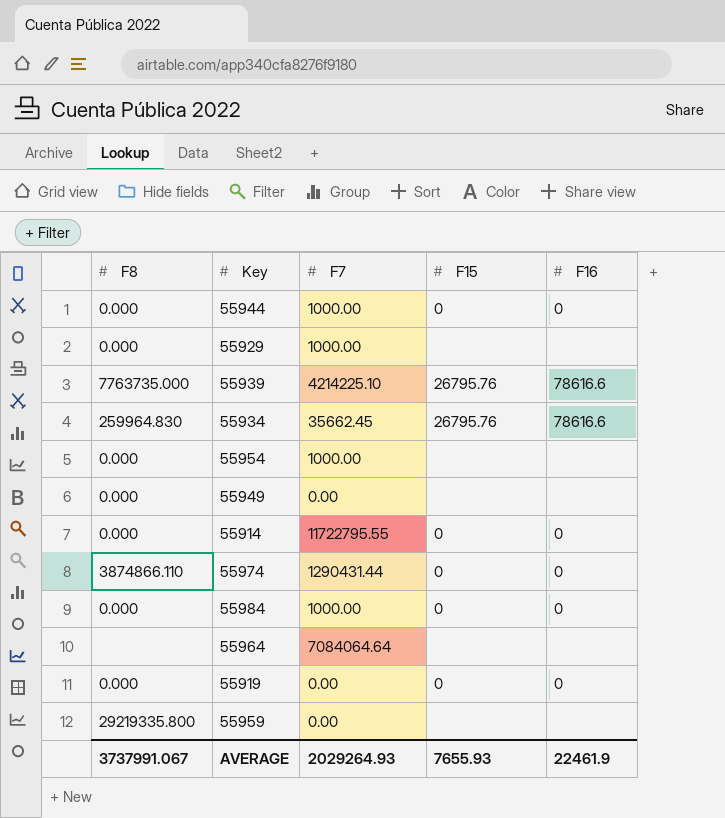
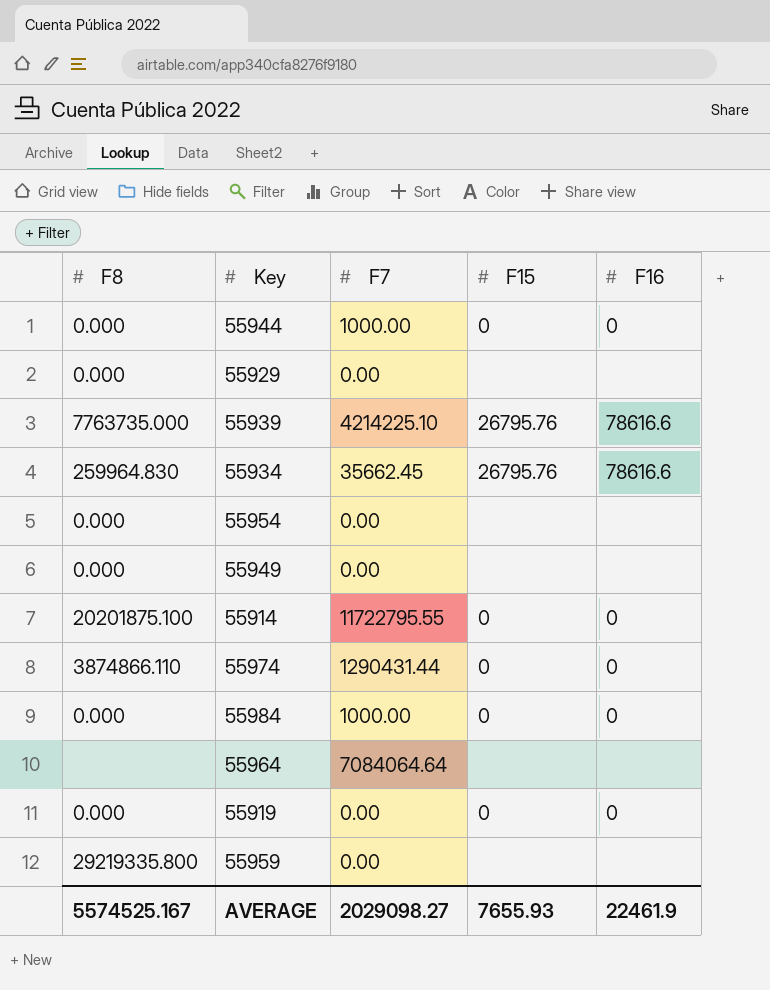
55929 | F7: 1000.00 -> 0.00
55954 | F7: 1000.00 -> 0.00
55914 | F8: 0.000 -> 20201875.100
AVERAGE | F8: 3737991.067 -> 5574525.167
AVERAGE | F7: 2029264.93 -> 2029098.27

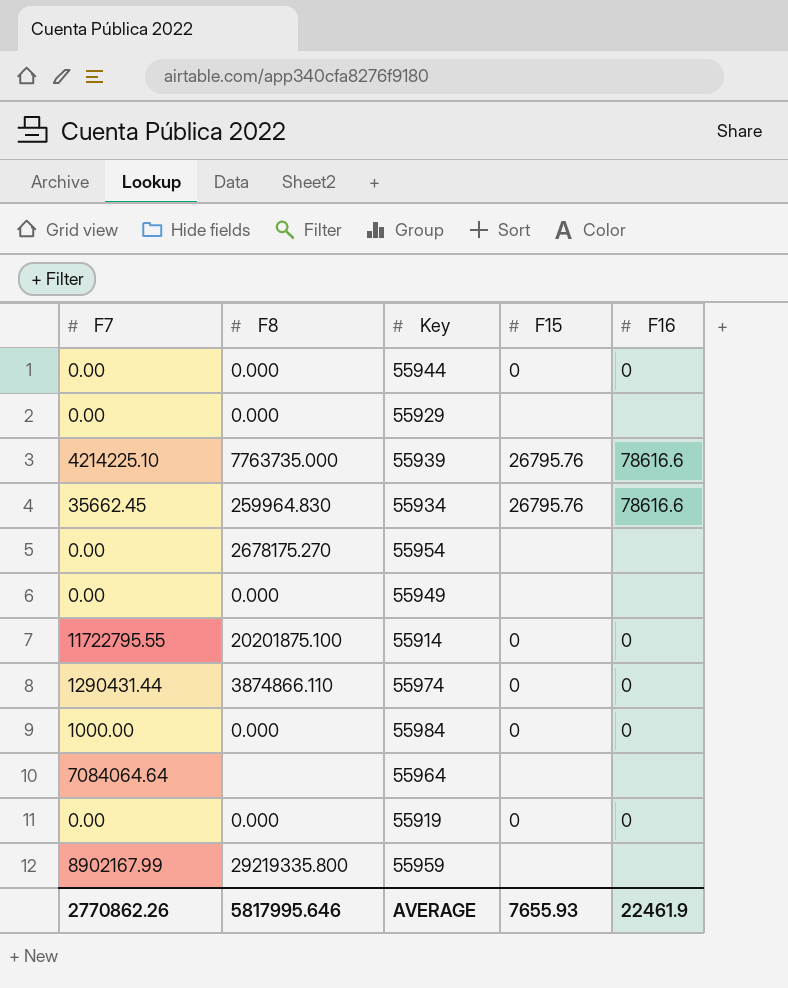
column F7 | position: 3 -> 1
55944 | F7: 1000.00 -> 0.00
55954 | F8: 0.000 -> 2678175.270
55959 | F7: 0.00 -> 8902167.99
AVERAGE | F7: 2029098.27 -> 2770862.26
AVERAGE | F8: 5574525.167 -> 5817995.646

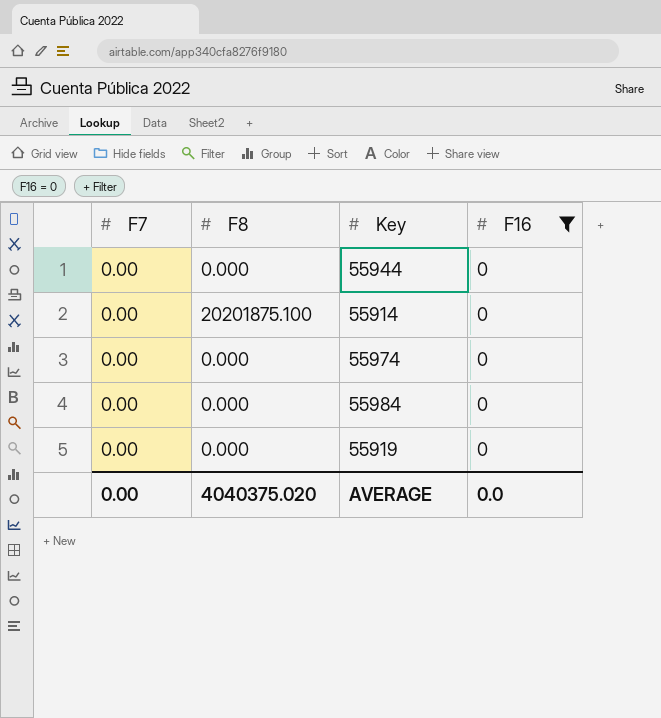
filter: none -> F16 = 0
column F15 | position: 4 -> none
55914 | F7: 11722795.55 -> 0.00
55974 | F7: 1290431.44 -> 0.00
55974 | F8: 3874866.110 -> 0.000
55984 | F7: 1000.00 -> 0.00
AVERAGE | F7: 2770862.26 -> 0.00
AVERAGE | F8: 5817995.646 -> 4040375.020
AVERAGE | F16: 22461.9 -> 0.0

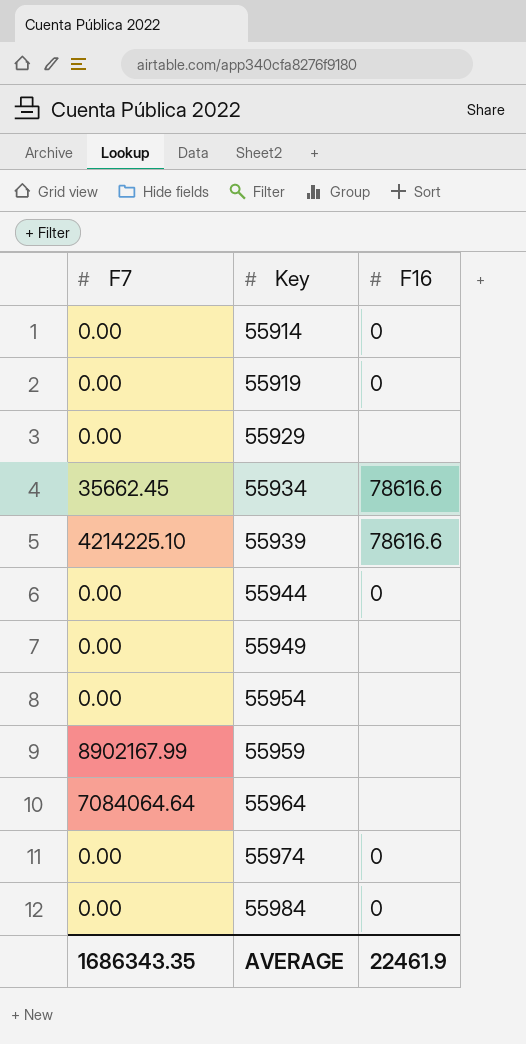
filter: F16 = 0 -> none
row order: none -> Key ascending
column F8 | position: 2 -> none
AVERAGE | F7: 0.00 -> 1686343.35
AVERAGE | F16: 0.0 -> 22461.9

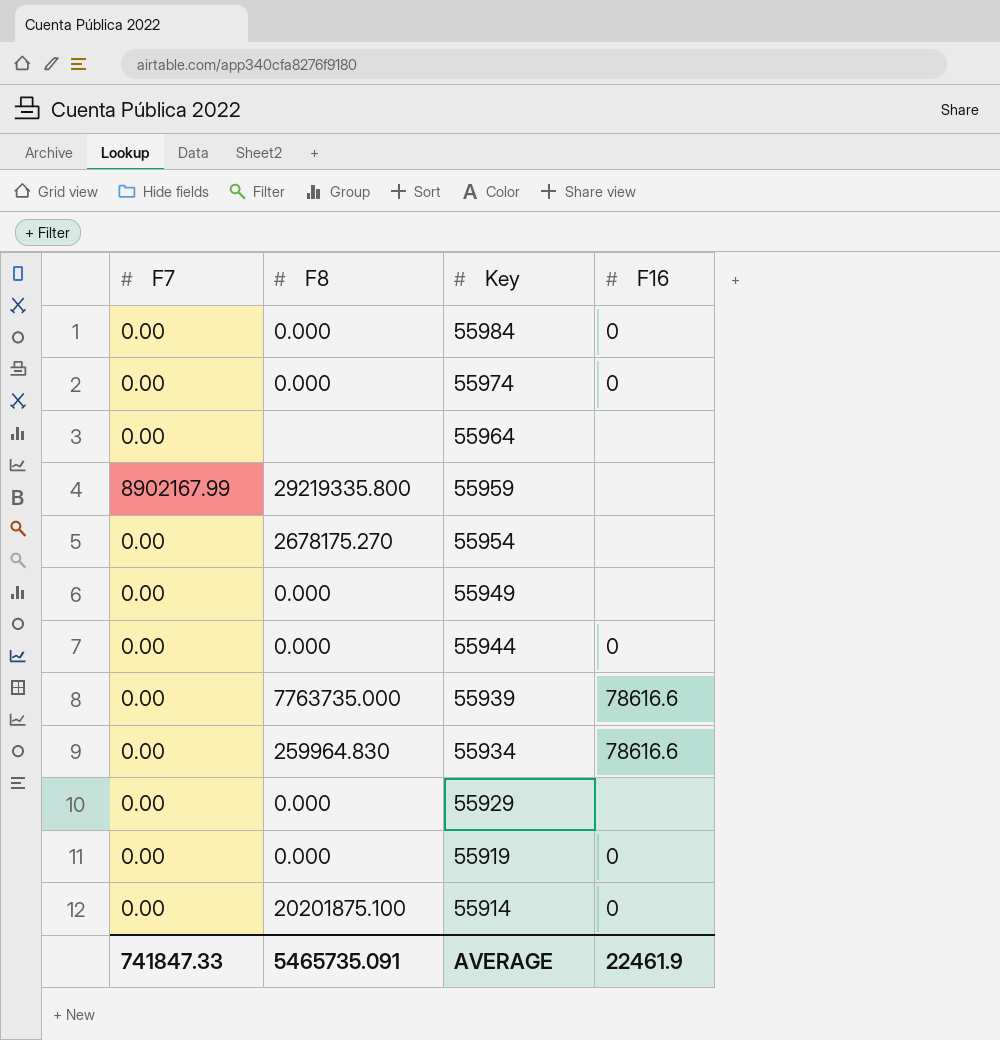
row order: Key ascending -> Key descending
column F8 | position: none -> 2
55964 | F7: 7084064.64 -> 0.00
55939 | F7: 4214225.10 -> 0.00
55934 | F7: 35662.45 -> 0.00
AVERAGE | F7: 1686343.35 -> 741847.33

